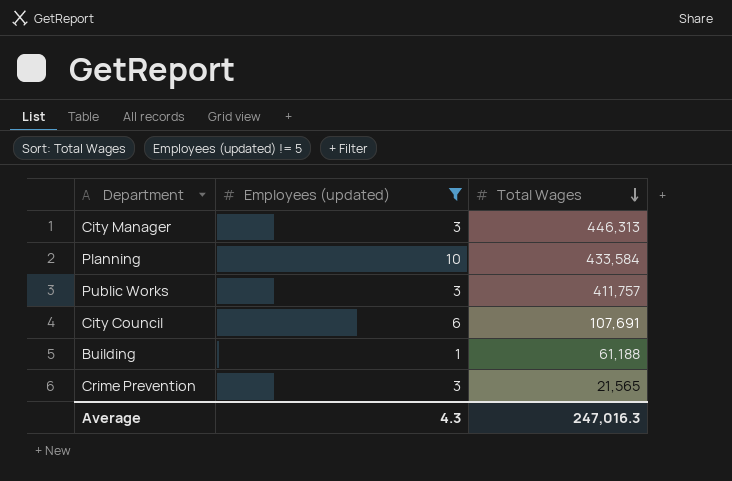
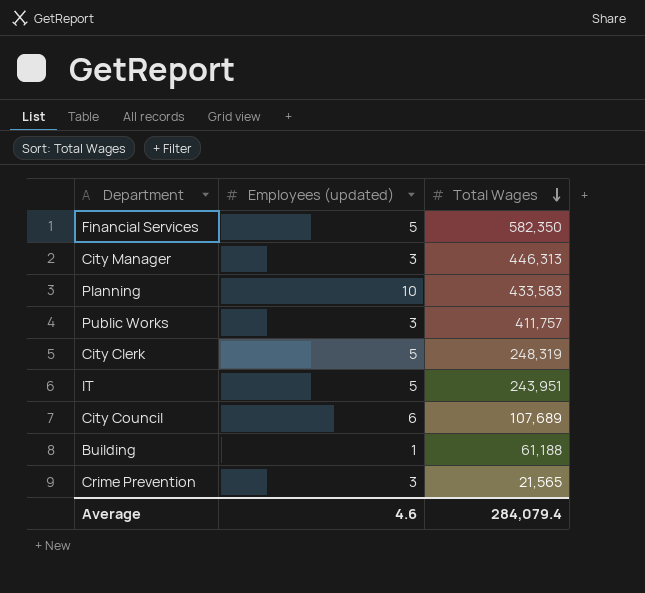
filter: Employees (updated) != 5 -> none
Planning | Total Wages: 433,584 -> 433,583
City Council | Total Wages: 107,691 -> 107,689
Average | Employees (updated): 4.3 -> 4.6
Average | Total Wages: 247,016.3 -> 284,079.4

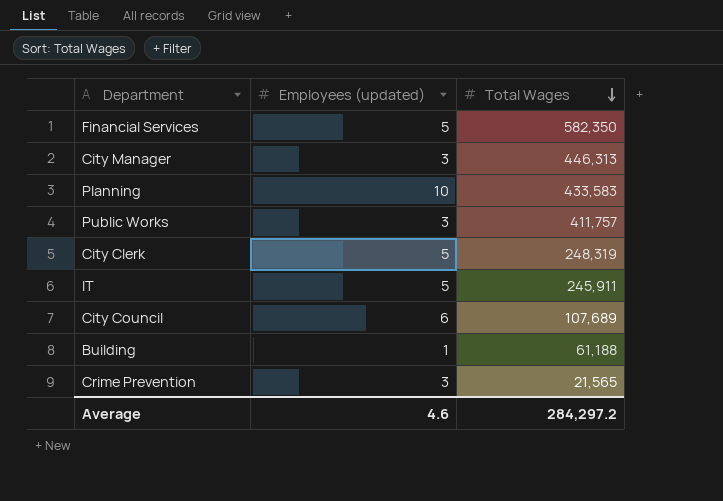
IT | Total Wages: 243,951 -> 245,911
Average | Total Wages: 284,079.4 -> 284,297.2

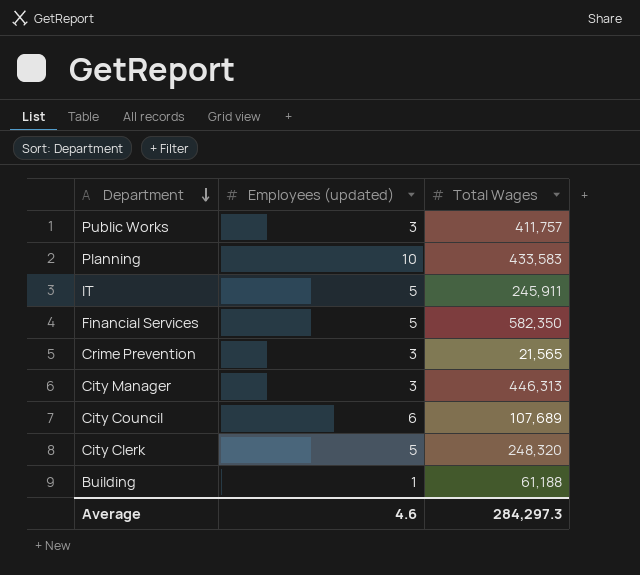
row order: Total Wages descending -> Department descending
City Clerk | Total Wages: 248,319 -> 248,320
Average | Total Wages: 284,297.2 -> 284,297.3

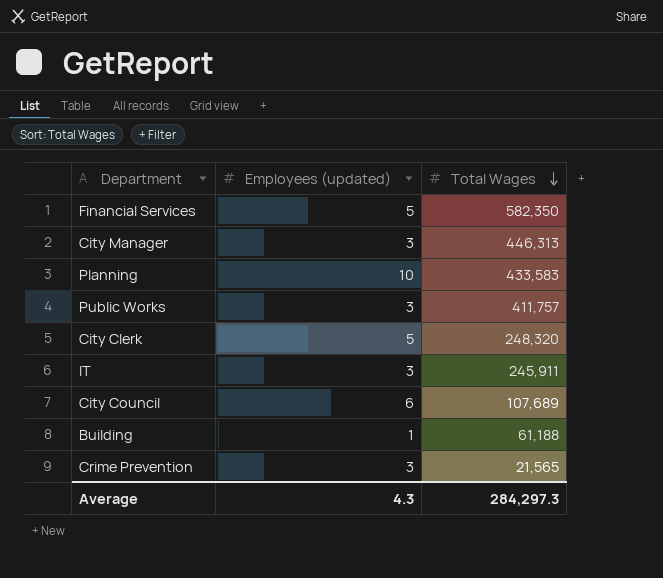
row order: Department descending -> Total Wages descending
IT | Employees (updated): 5 -> 3
Average | Employees (updated): 4.6 -> 4.3

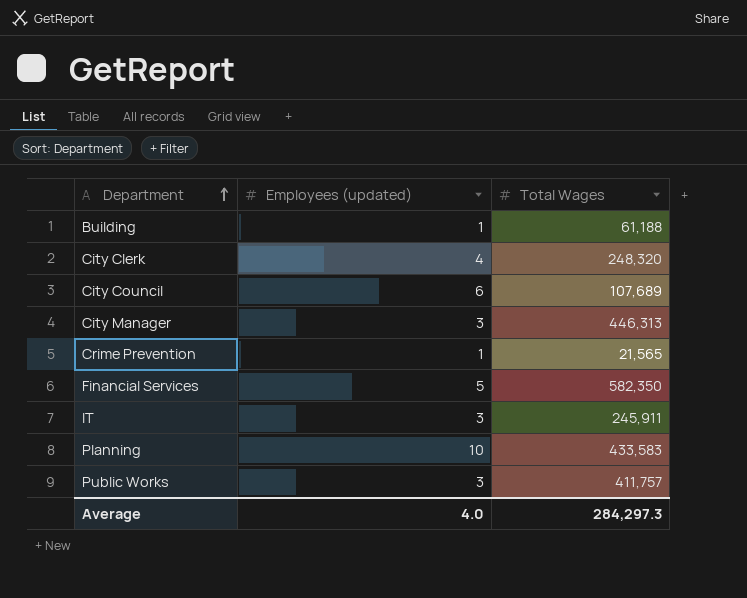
row order: Total Wages descending -> Department ascending
City Clerk | Employees (updated): 5 -> 4
Crime Prevention | Employees (updated): 3 -> 1
Average | Employees (updated): 4.3 -> 4.0

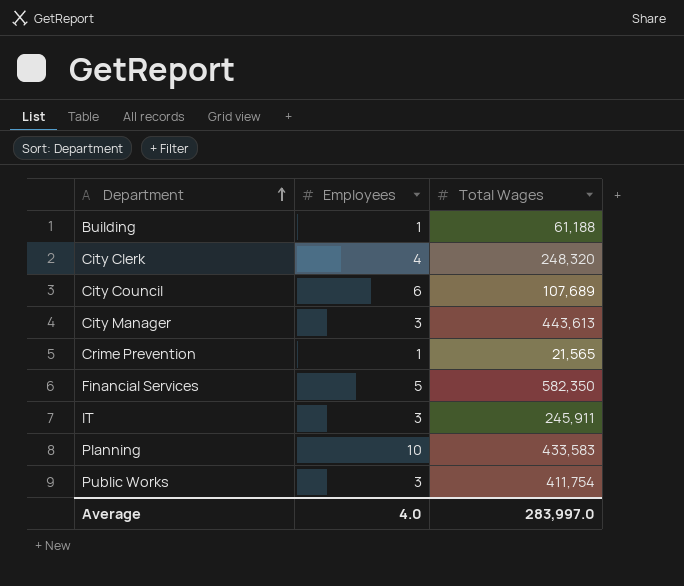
column name: Employees (updated) -> Employees
City Manager | Total Wages: 446,313 -> 443,613
Public Works | Total Wages: 411,757 -> 411,754
Average | Total Wages: 284,297.3 -> 283,997.0

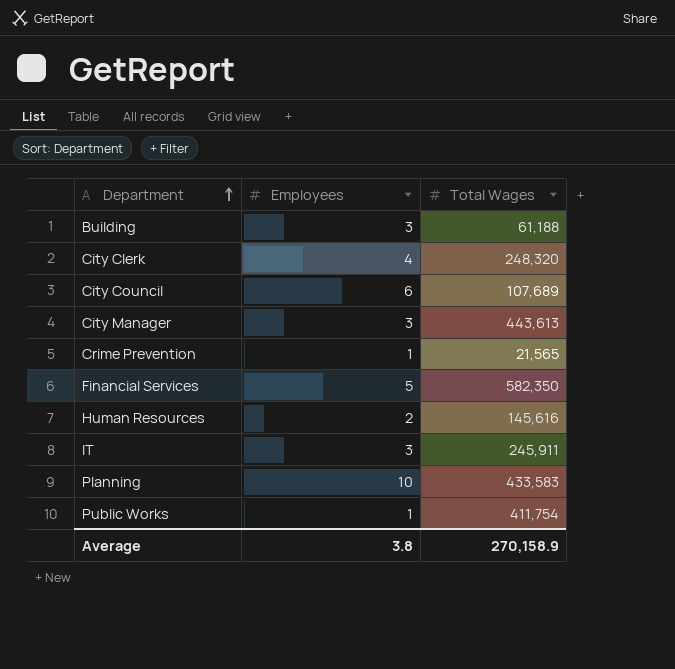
Building | Employees: 1 -> 3
row Human Resources: none -> 2 | 145,616
Public Works | Employees: 3 -> 1
Average | Employees: 4.0 -> 3.8
Average | Total Wages: 283,997.0 -> 270,158.9

